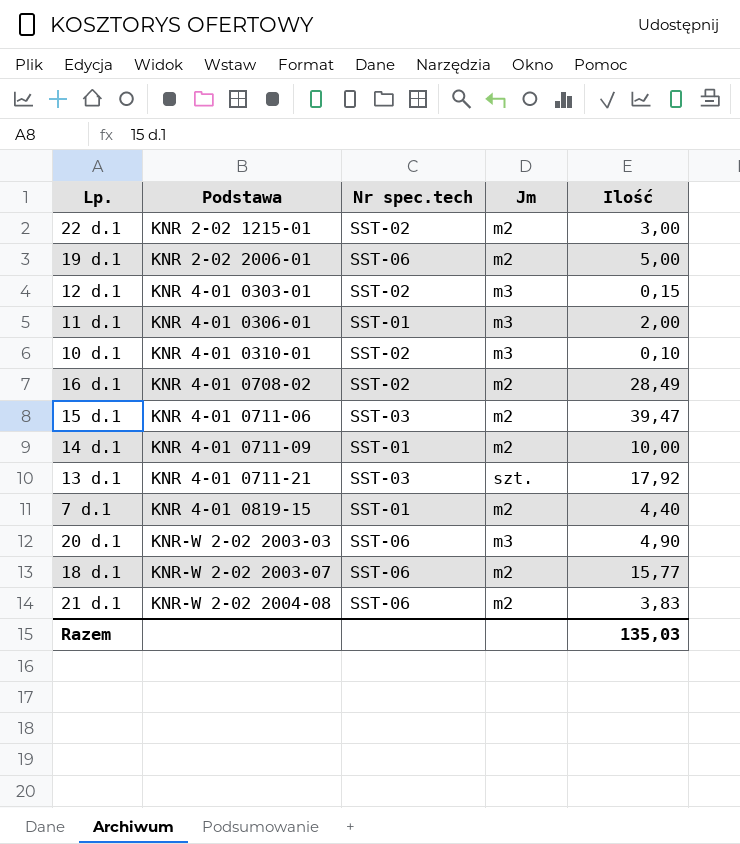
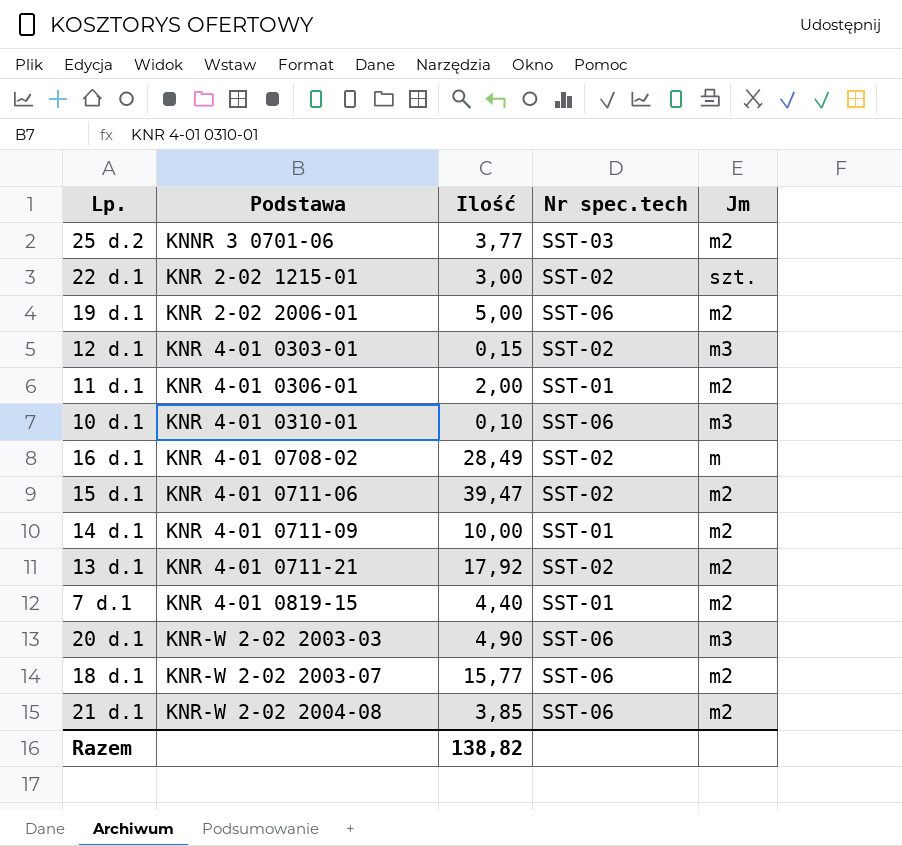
column Ilość | position: 5 -> 3
row 25 d.2: none -> KNNR 3 0701-06 | 3,77 | SST-03 | m2
22 d.1 | Jm: m2 -> szt.
11 d.1 | Jm: m3 -> m2
10 d.1 | Nr spec.tech: SST-02 -> SST-06
16 d.1 | Jm: m2 -> m
15 d.1 | Nr spec.tech: SST-03 -> SST-02
13 d.1 | Nr spec.tech: SST-03 -> SST-02
13 d.1 | Jm: szt. -> m2
21 d.1 | Ilość: 3,83 -> 3,85
Razem | Ilość: 135,03 -> 138,82

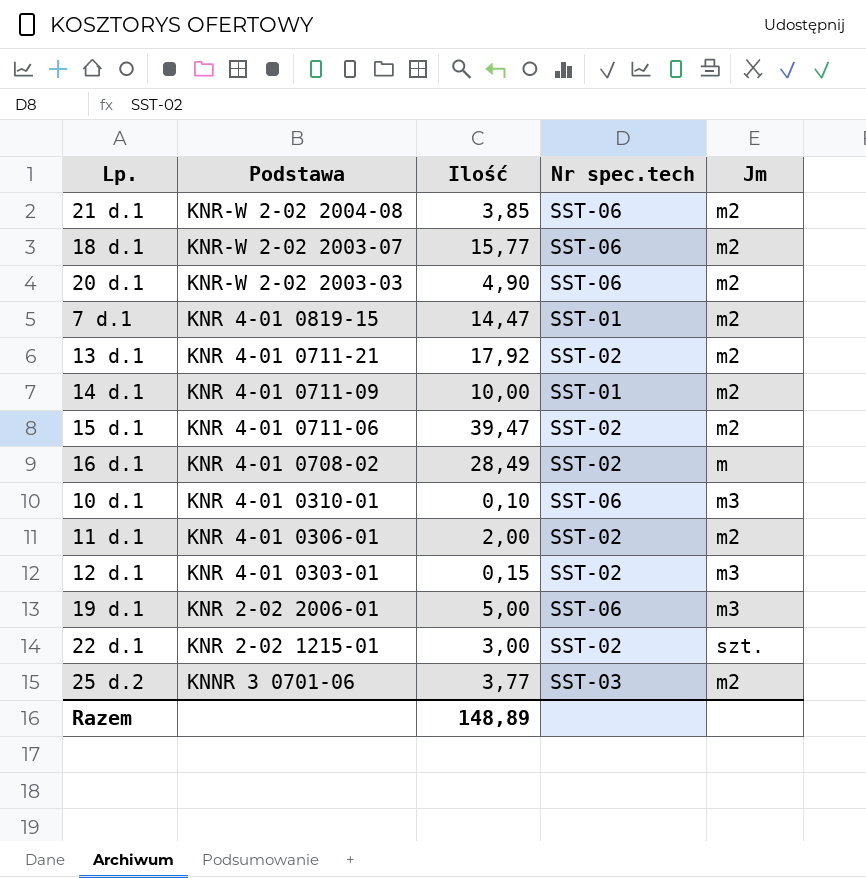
row order: Podstawa ascending -> Podstawa descending
20 d.1 | Jm: m3 -> m2
7 d.1 | Ilość: 4,40 -> 14,47
11 d.1 | Nr spec.tech: SST-01 -> SST-02
19 d.1 | Jm: m2 -> m3
Razem | Ilość: 138,82 -> 148,89

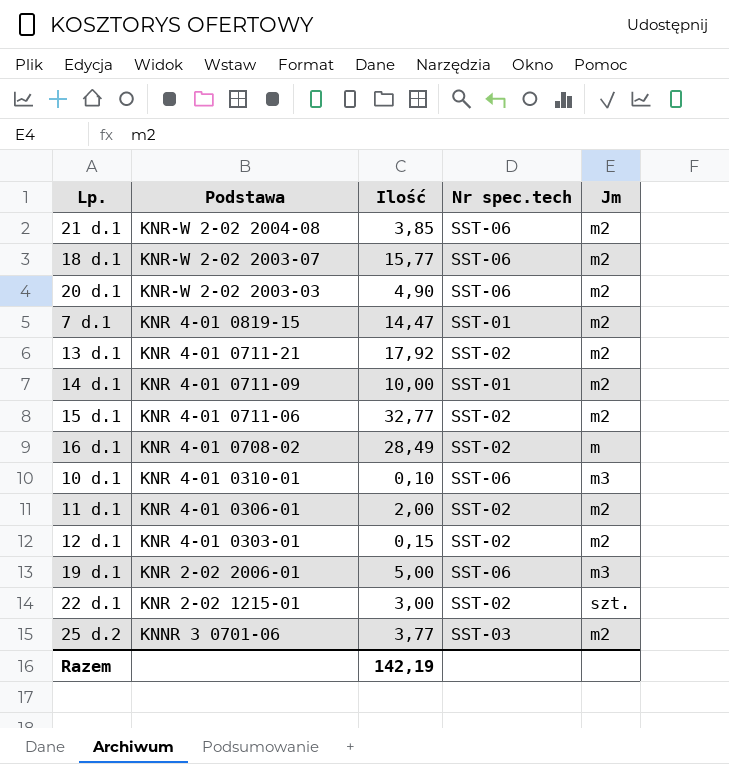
15 d.1 | Ilość: 39,47 -> 32,77
12 d.1 | Jm: m3 -> m2
Razem | Ilość: 148,89 -> 142,19

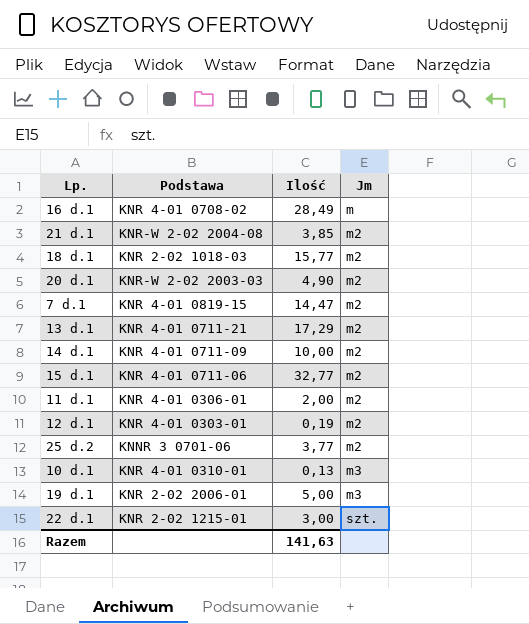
row order: Podstawa descending -> Jm ascending
column Nr spec.tech | position: 4 -> none
18 d.1 | Podstawa: KNR-W 2-02 2003-07 -> KNR 2-02 1018-03
13 d.1 | Ilość: 17,92 -> 17,29
12 d.1 | Ilość: 0,15 -> 0,19
10 d.1 | Ilość: 0,10 -> 0,13
Razem | Ilość: 142,19 -> 141,63

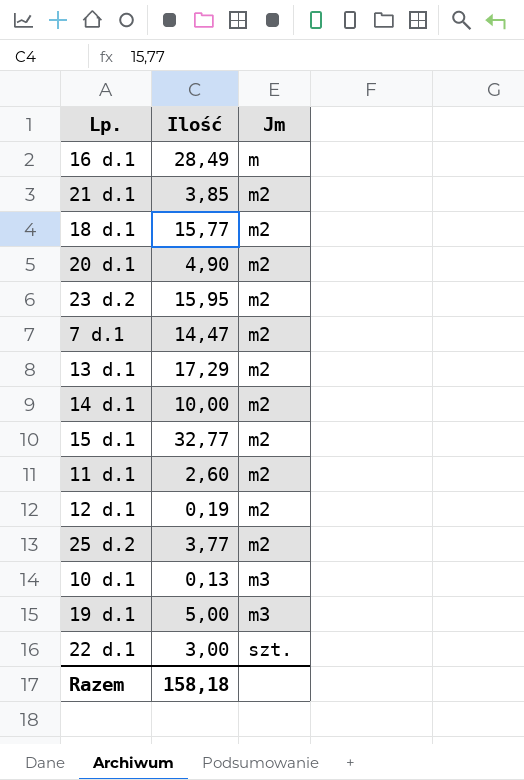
column Podstawa | position: 2 -> none
row 23 d.2: none -> 15,95 | m2
11 d.1 | Ilość: 2,00 -> 2,60
Razem | Ilość: 141,63 -> 158,18

